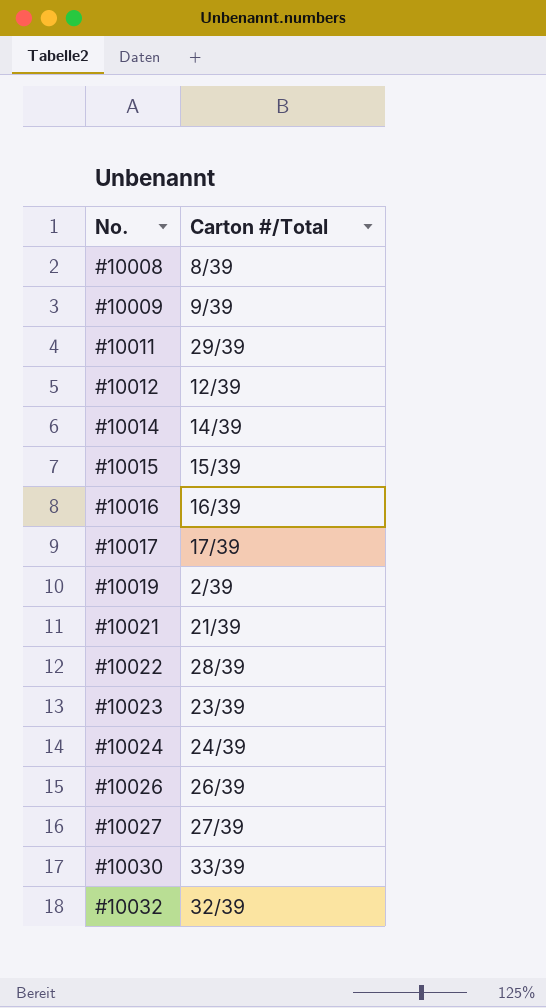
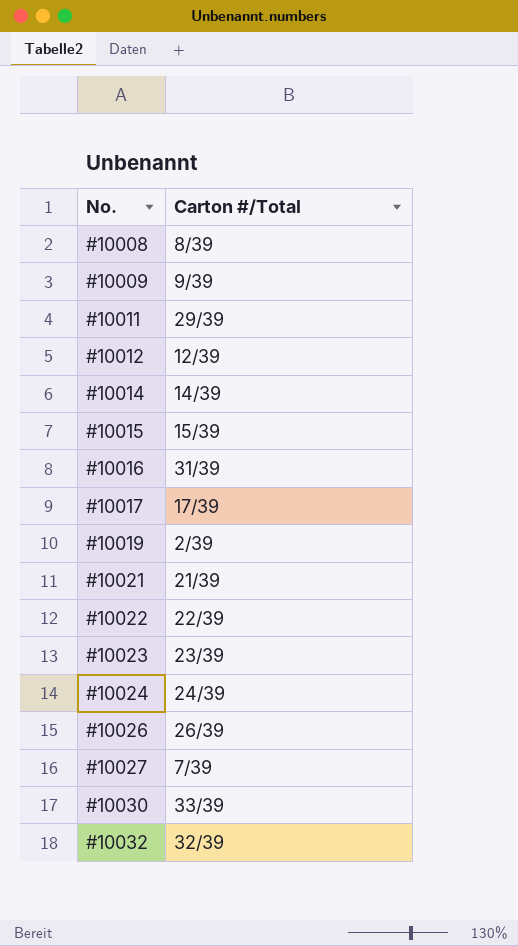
#10016 | Carton #/Total: 16/39 -> 31/39
#10022 | Carton #/Total: 28/39 -> 22/39
#10027 | Carton #/Total: 27/39 -> 7/39

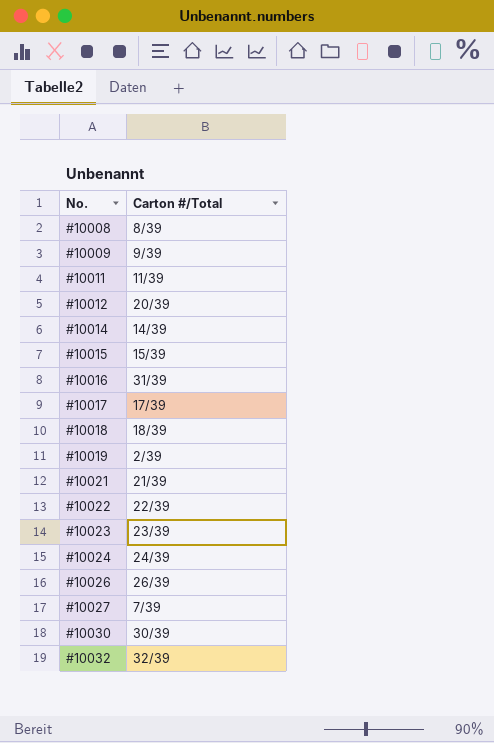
#10011 | Carton #/Total: 29/39 -> 11/39
#10012 | Carton #/Total: 12/39 -> 20/39
row #10018: none -> 18/39
#10030 | Carton #/Total: 33/39 -> 30/39

